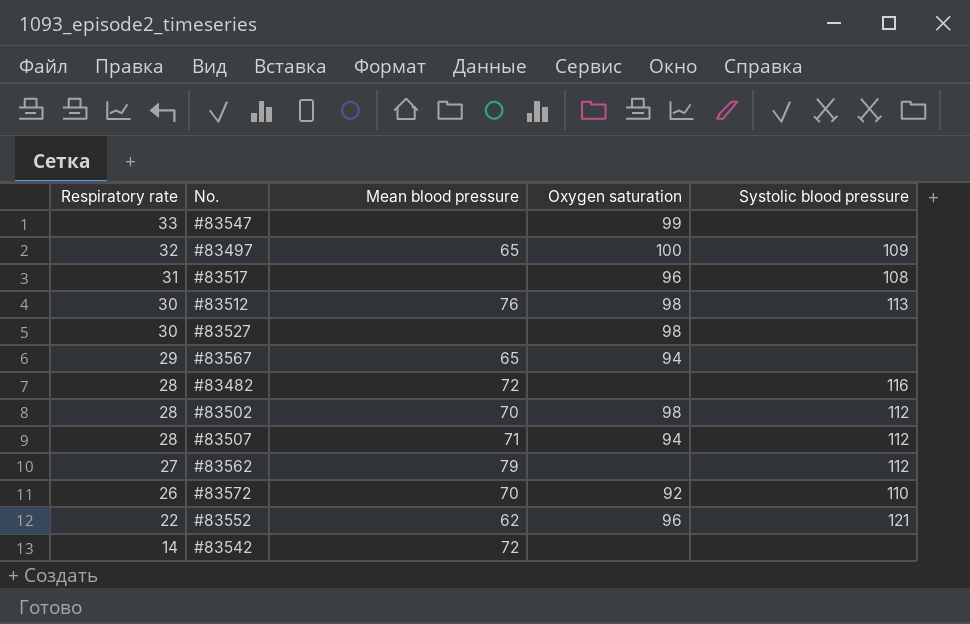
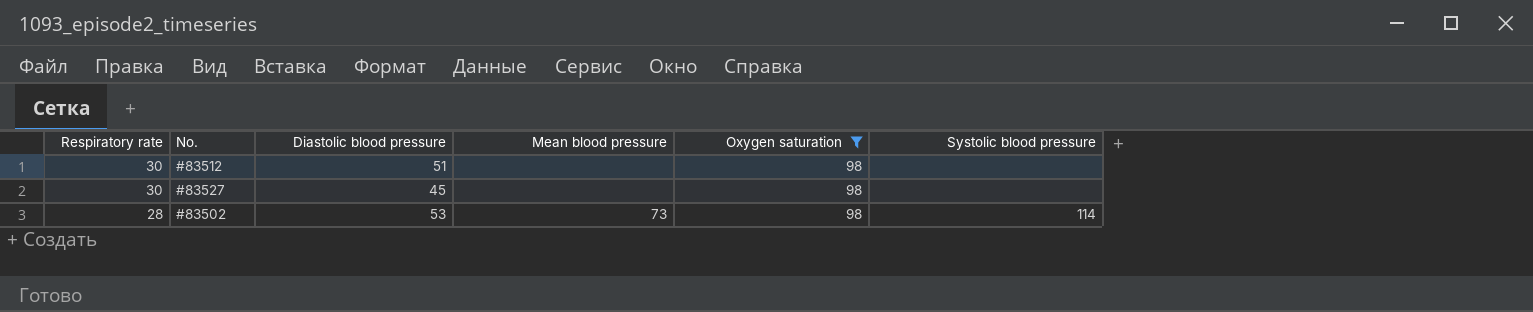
filter: none -> Oxygen saturation = 98
column Diastolic blood pressure | position: none -> 3
#83512 | Mean blood pressure: 76 -> none
#83512 | Systolic blood pressure: 113 -> none
#83502 | Mean blood pressure: 70 -> 73
#83502 | Systolic blood pressure: 112 -> 114

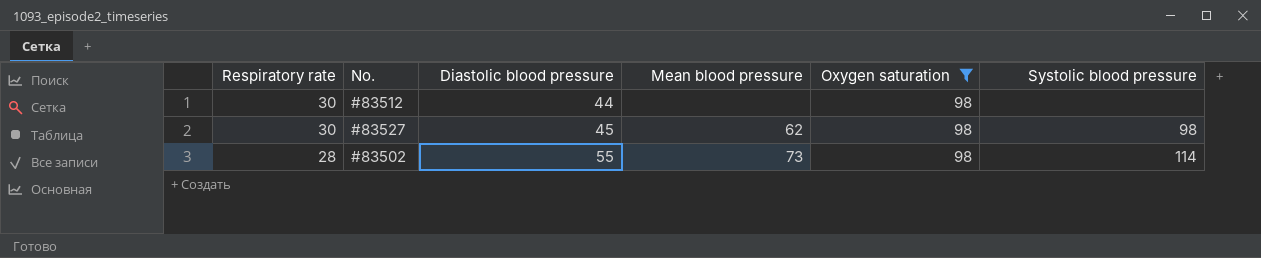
#83512 | Diastolic blood pressure: 51 -> 44
#83527 | Mean blood pressure: none -> 62
#83527 | Systolic blood pressure: none -> 98
#83502 | Diastolic blood pressure: 53 -> 55

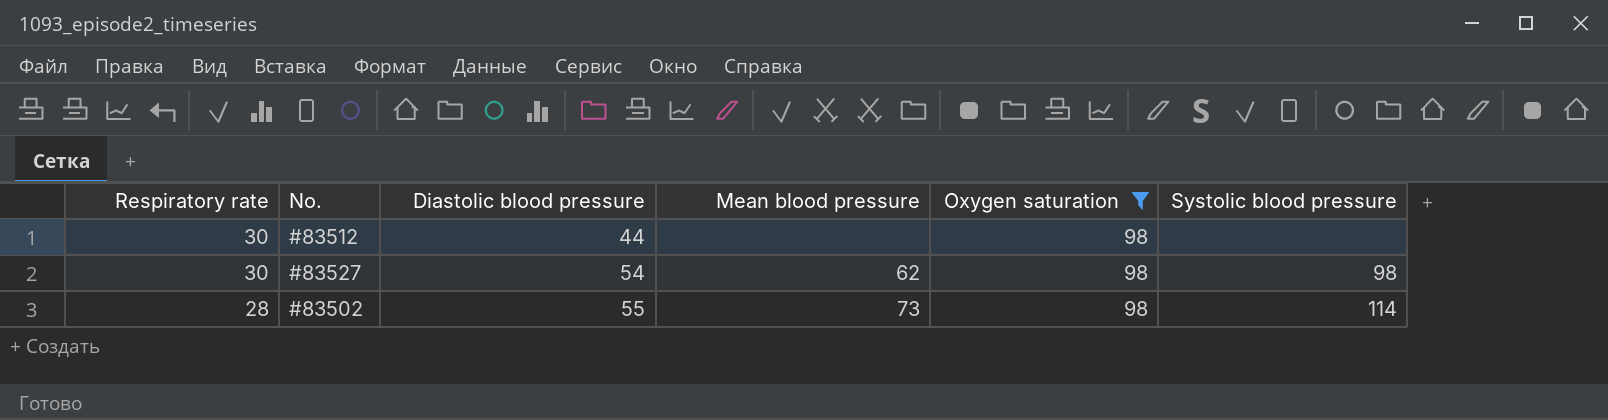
#83527 | Diastolic blood pressure: 45 -> 54

